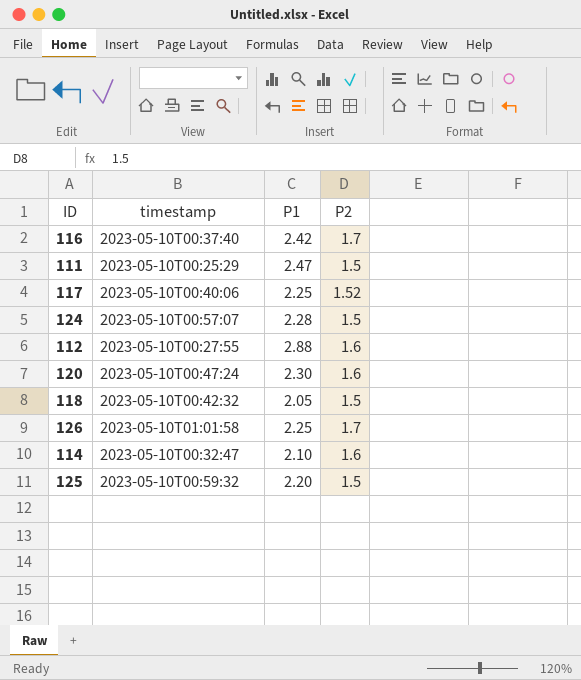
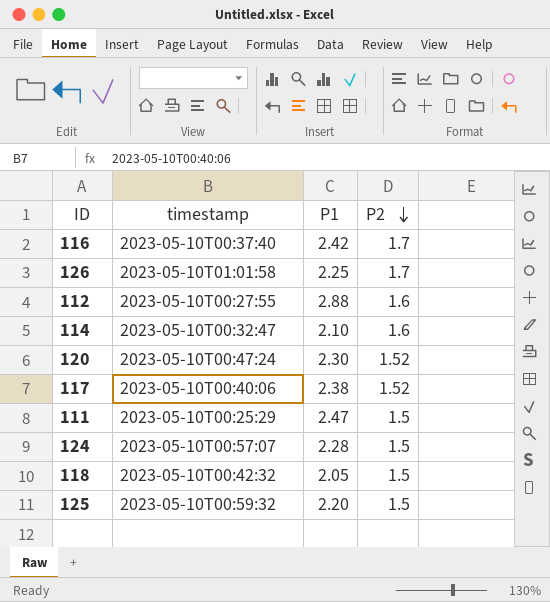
row order: none -> P2 descending
120 | P2: 1.6 -> 1.52
117 | P1: 2.25 -> 2.38

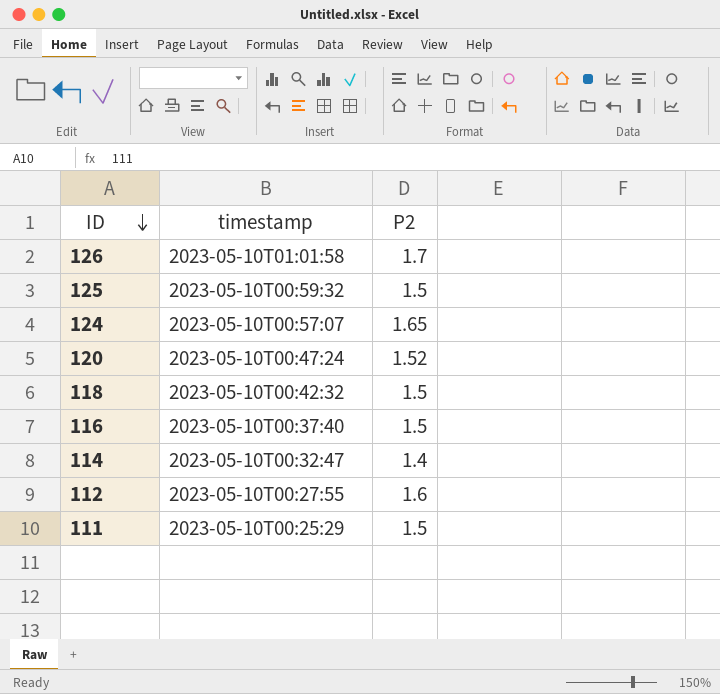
row order: P2 descending -> ID descending
column P1 | position: 3 -> none
row 117: 2023-05-10T00:40:06 | 2.38 | 1.52 -> none
124 | P2: 1.5 -> 1.65
116 | P2: 1.7 -> 1.5
114 | P2: 1.6 -> 1.4

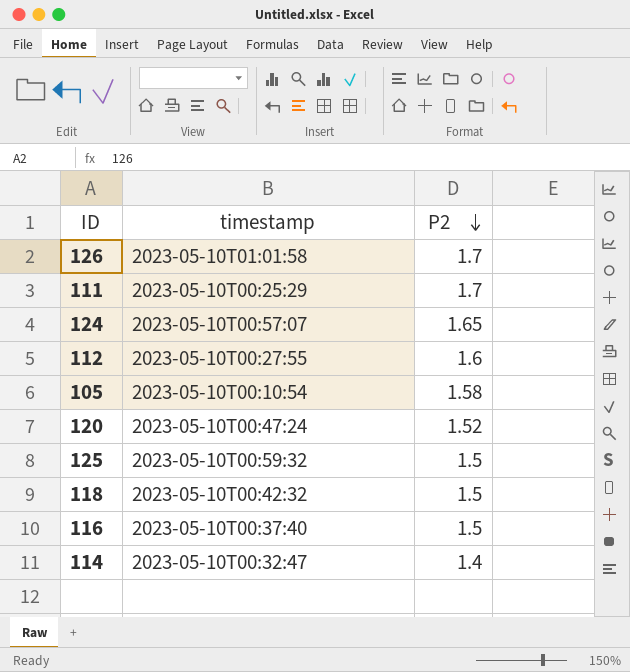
row order: ID descending -> P2 descending
111 | P2: 1.5 -> 1.7
row 105: none -> 2023-05-10T00:10:54 | 1.58

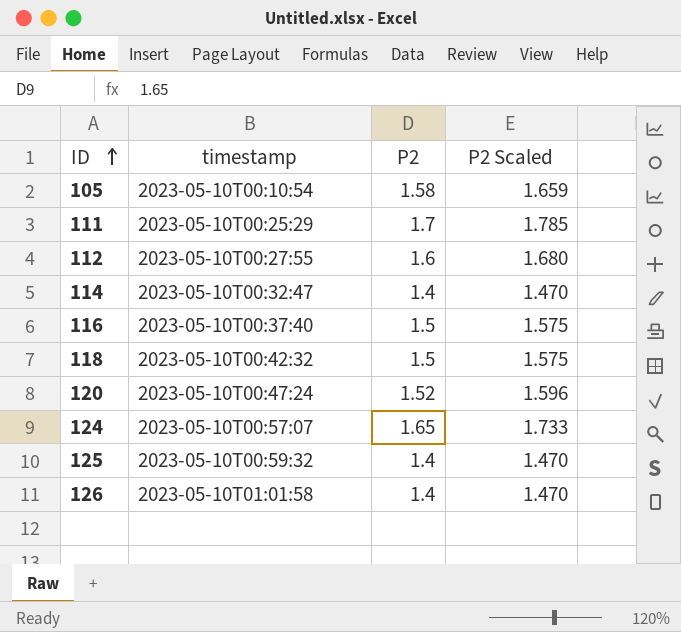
row order: P2 descending -> ID ascending
column P2 Scaled | formula: none -> [P2] * 1.05
125 | P2: 1.5 -> 1.4
126 | P2: 1.7 -> 1.4

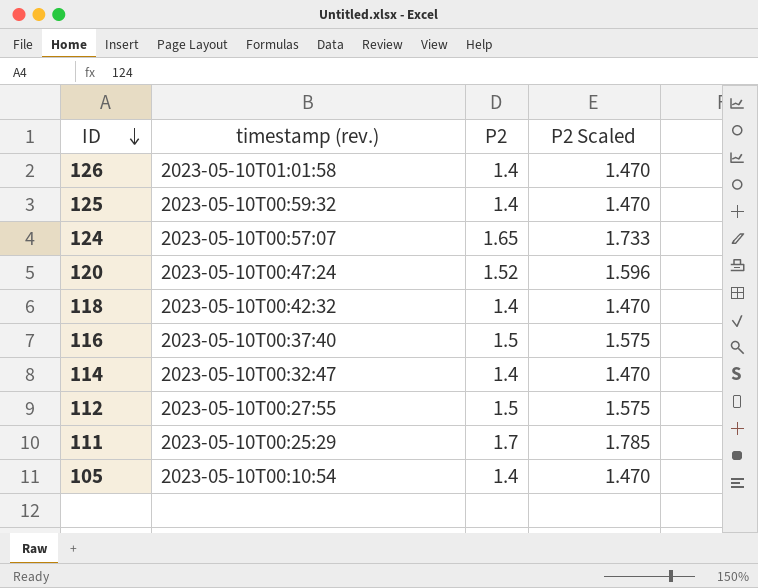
row order: ID ascending -> ID descending
column name: timestamp -> timestamp (rev.)
118 | P2: 1.5 -> 1.4
118 | P2 Scaled: 1.575 -> 1.470
112 | P2: 1.6 -> 1.5
112 | P2 Scaled: 1.680 -> 1.575
105 | P2: 1.58 -> 1.4
105 | P2 Scaled: 1.659 -> 1.470

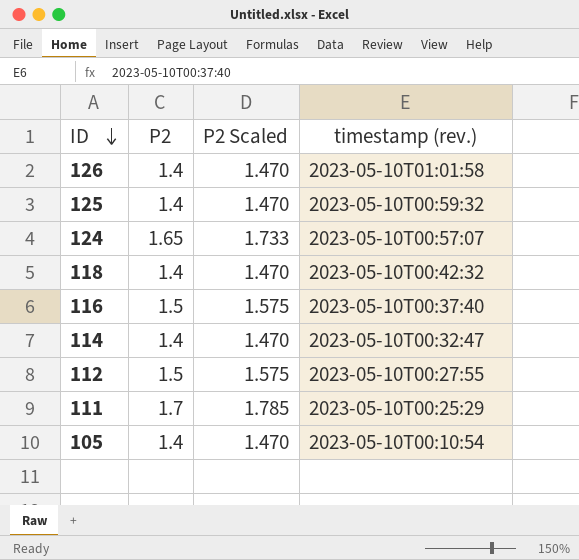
column timestamp (rev.) | position: 2 -> 4
row 120: 2023-05-10T00:47:24 | 1.52 | 1.596 -> none

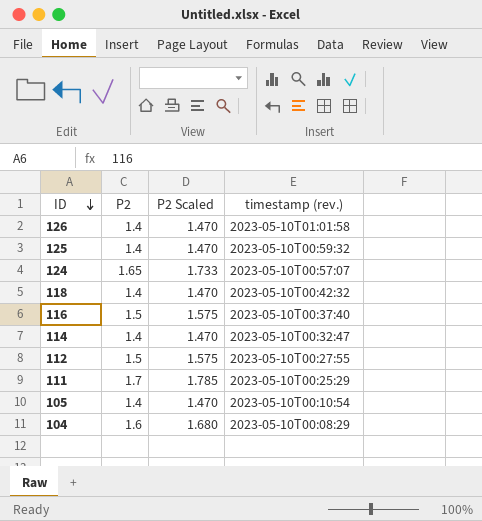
row 104: none -> 1.6 | 1.680 | 2023-05-10T00:08:29

